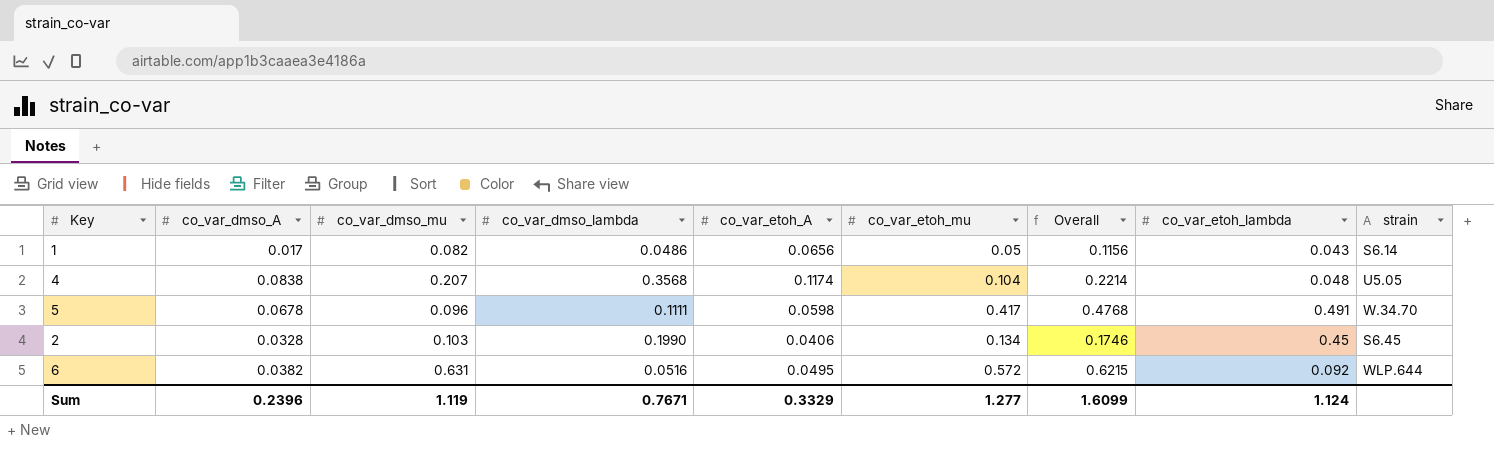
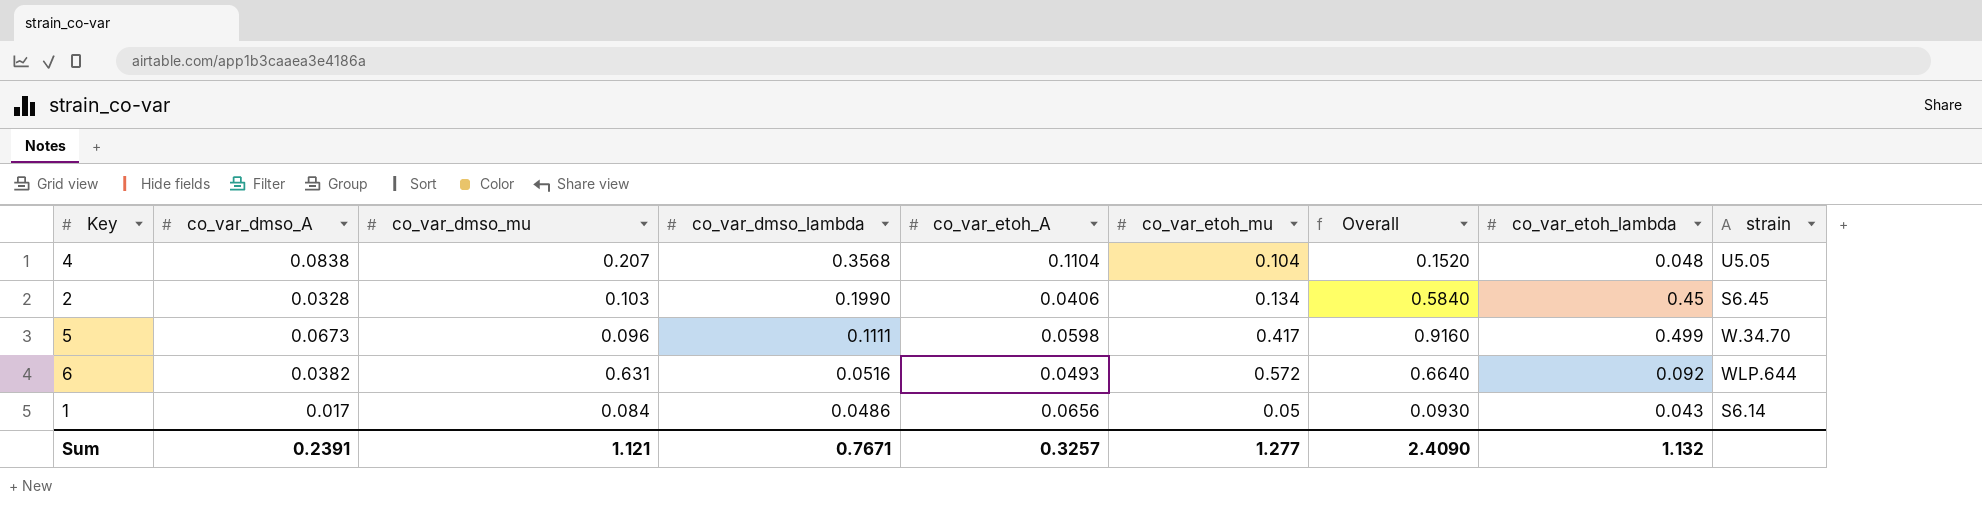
row order: none -> co_var_dmso_lambda descending
column Overall | formula: [co_var_etoh_A] + [co_var_etoh_mu] -> [co_var_etoh_mu] + [co_var_etoh_lambda]
4 | co_var_etoh_A: 0.1174 -> 0.1104
5 | co_var_dmso_A: 0.0678 -> 0.0673
5 | co_var_etoh_lambda: 0.491 -> 0.499
6 | co_var_etoh_A: 0.0495 -> 0.0493
1 | co_var_dmso_mu: 0.082 -> 0.084
Sum | co_var_dmso_A: 0.2396 -> 0.2391
Sum | co_var_dmso_mu: 1.119 -> 1.121
Sum | co_var_etoh_A: 0.3329 -> 0.3257
Sum | Overall: 1.6099 -> 2.4090
Sum | co_var_etoh_lambda: 1.124 -> 1.132

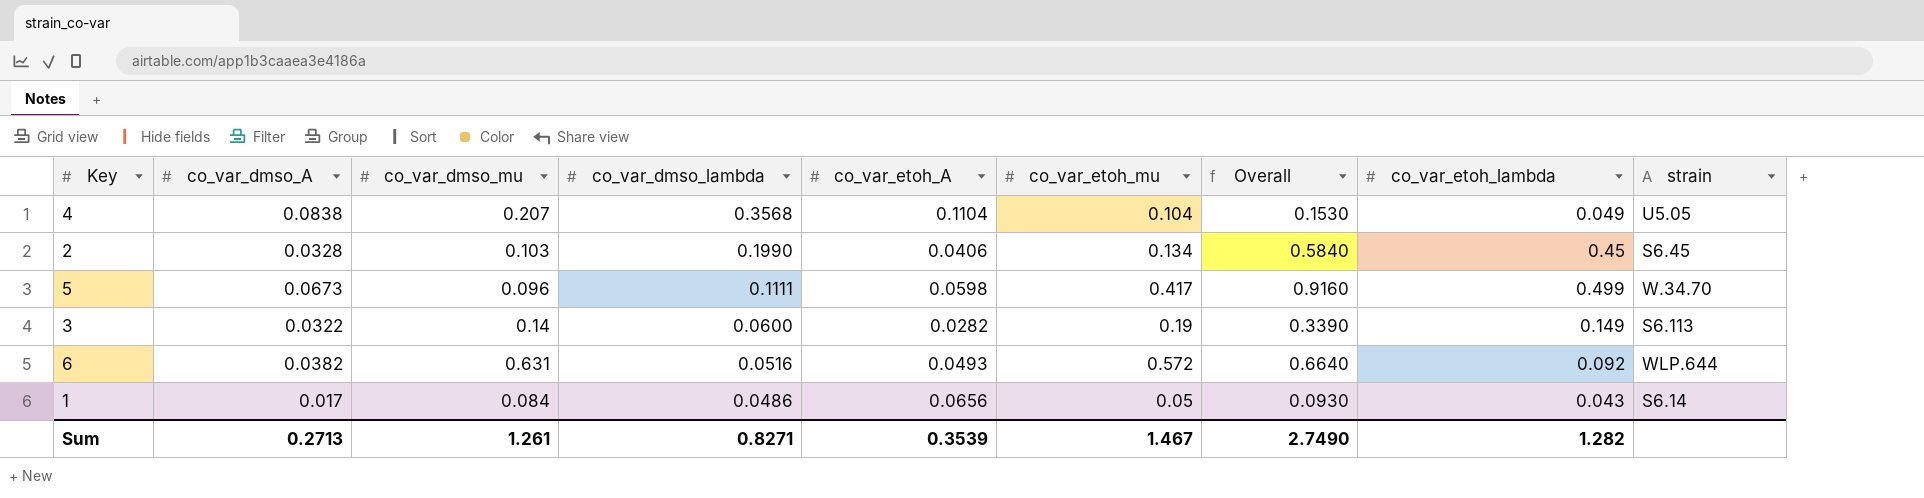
4 | Overall: 0.1520 -> 0.1530
4 | co_var_etoh_lambda: 0.048 -> 0.049
row 3: none -> 0.0322 | 0.14 | 0.0600 | 0.0282 | 0.19 | 0.3390 | 0.149 | S6.113
Sum | co_var_dmso_A: 0.2391 -> 0.2713
Sum | co_var_dmso_mu: 1.121 -> 1.261
Sum | co_var_dmso_lambda: 0.7671 -> 0.8271
Sum | co_var_etoh_A: 0.3257 -> 0.3539
Sum | co_var_etoh_mu: 1.277 -> 1.467
Sum | Overall: 2.4090 -> 2.7490
Sum | co_var_etoh_lambda: 1.132 -> 1.282

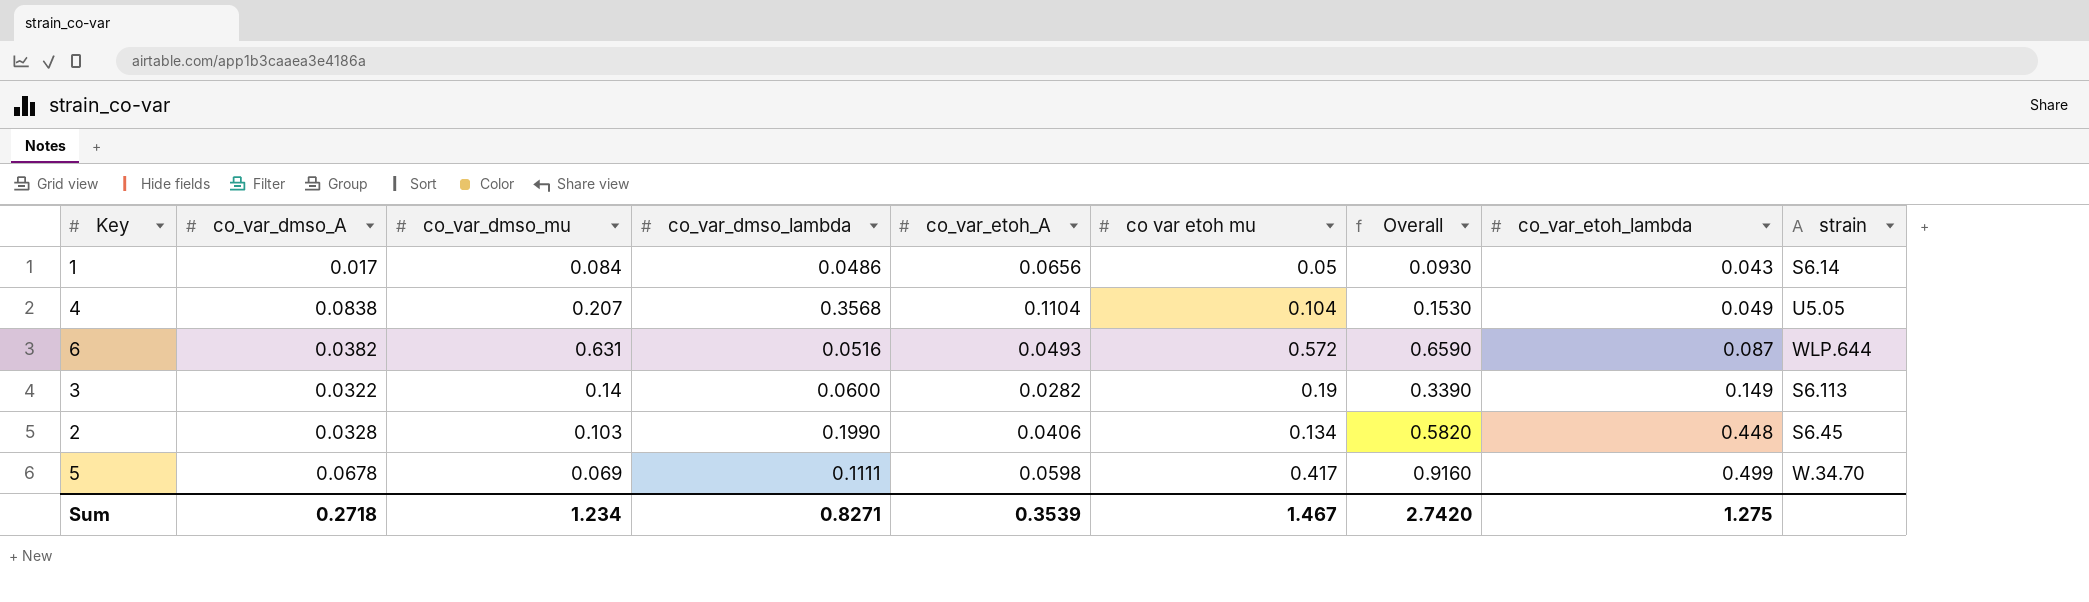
row order: co_var_dmso_lambda descending -> co_var_etoh_lambda ascending
column name: co_var_etoh_mu -> co var etoh mu
6 | Overall: 0.6640 -> 0.6590
6 | co_var_etoh_lambda: 0.092 -> 0.087
2 | Overall: 0.5840 -> 0.5820
2 | co_var_etoh_lambda: 0.45 -> 0.448
5 | co_var_dmso_A: 0.0673 -> 0.0678
5 | co_var_dmso_mu: 0.096 -> 0.069
Sum | co_var_dmso_A: 0.2713 -> 0.2718
Sum | co_var_dmso_mu: 1.261 -> 1.234
Sum | Overall: 2.7490 -> 2.7420
Sum | co_var_etoh_lambda: 1.282 -> 1.275

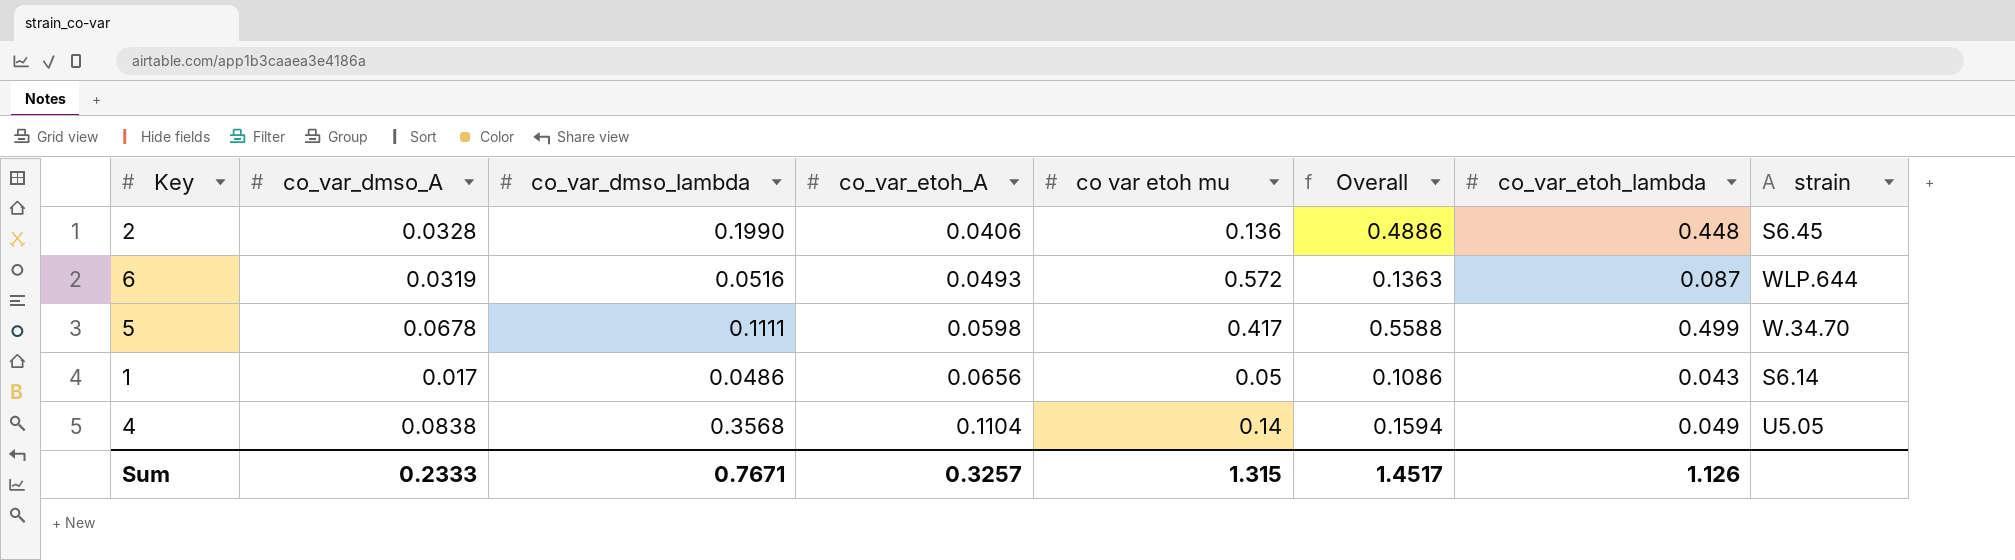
row order: co_var_etoh_lambda ascending -> co_var_etoh_A ascending
column co_var_dmso_mu | position: 3 -> none
column Overall | formula: [co var etoh mu] + [co_var_etoh_lambda] -> [co_var_etoh_A] + [co_var_etoh_lambda]
row 3: 0.0322 | 0.14 | 0.0600 | 0.0282 | 0.19 | 0.3390 | 0.149 | S6.113 -> none
2 | co var etoh mu: 0.134 -> 0.136
6 | co_var_dmso_A: 0.0382 -> 0.0319
4 | co var etoh mu: 0.104 -> 0.14
Sum | co_var_dmso_A: 0.2718 -> 0.2333
Sum | co_var_dmso_lambda: 0.8271 -> 0.7671
Sum | co_var_etoh_A: 0.3539 -> 0.3257
Sum | co var etoh mu: 1.467 -> 1.315
Sum | Overall: 2.7420 -> 1.4517
Sum | co_var_etoh_lambda: 1.275 -> 1.126

